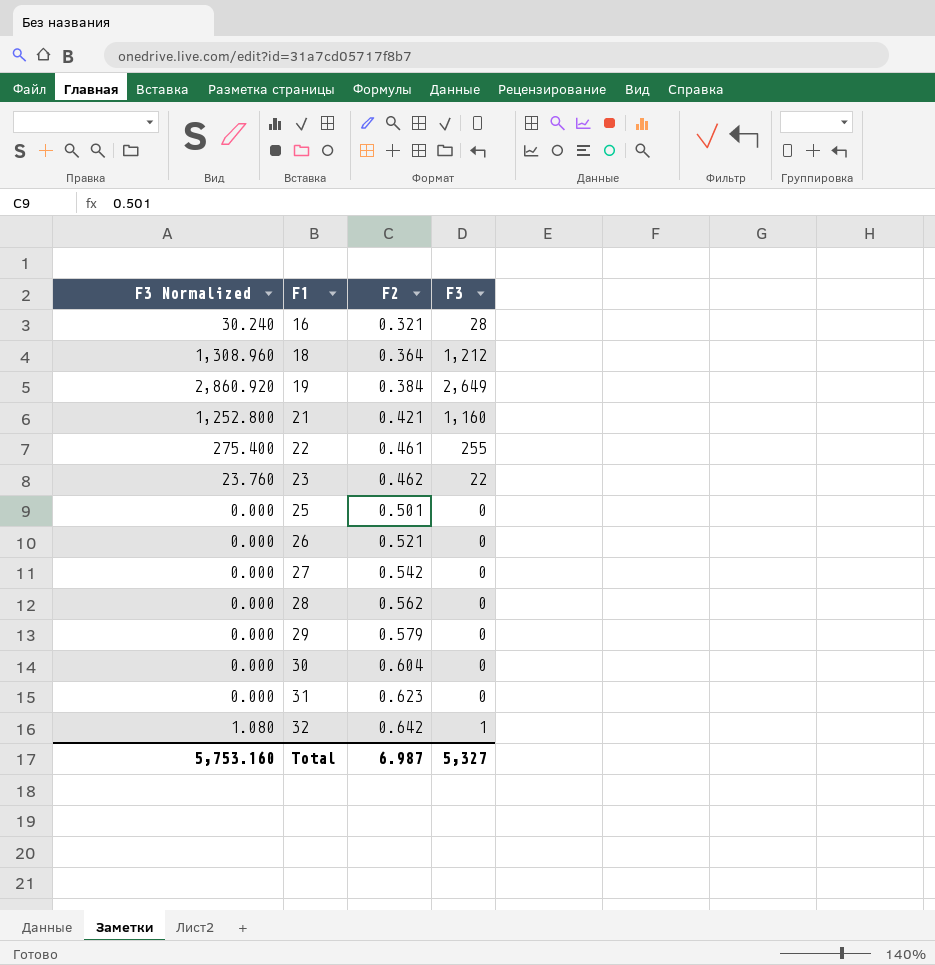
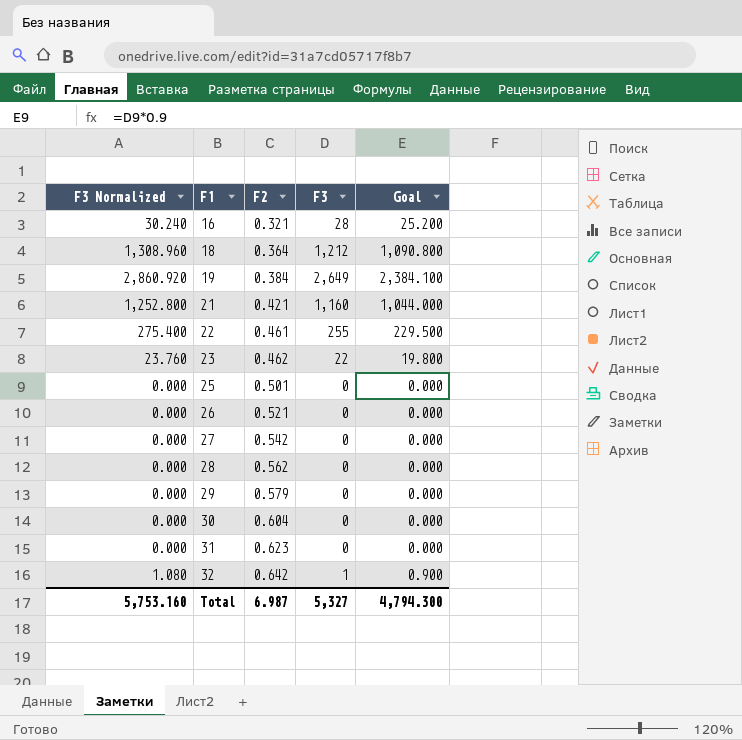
column Goal | formula: none -> [F3] * 0.9

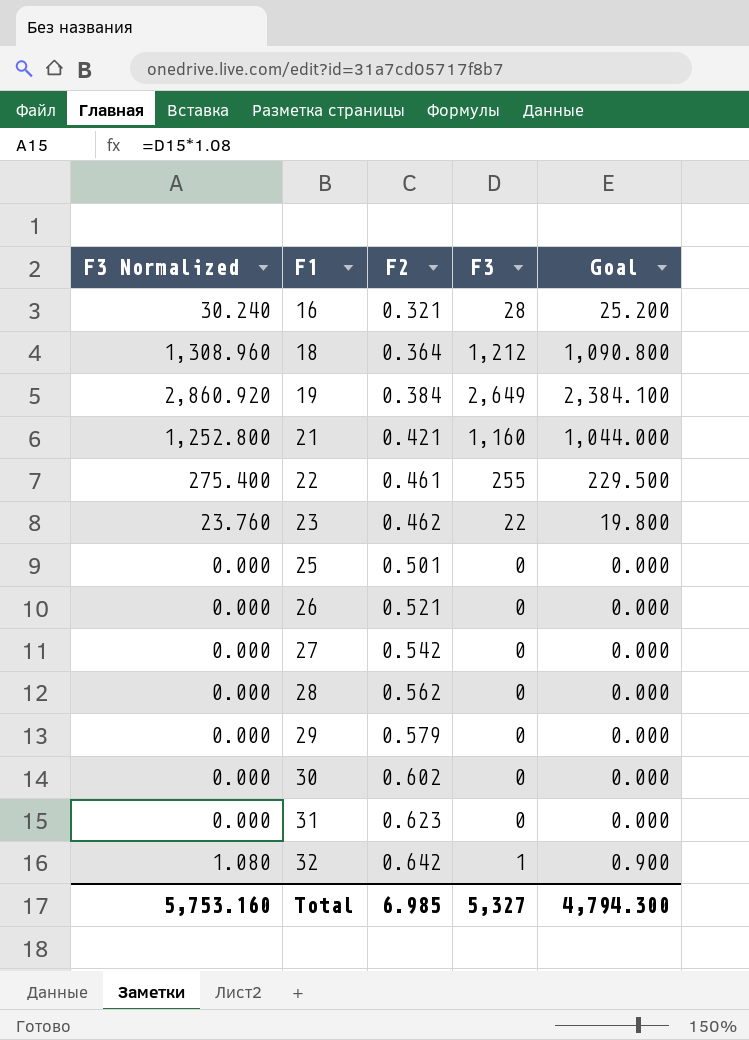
30 | F2: 0.604 -> 0.602
Total | F2: 6.987 -> 6.985

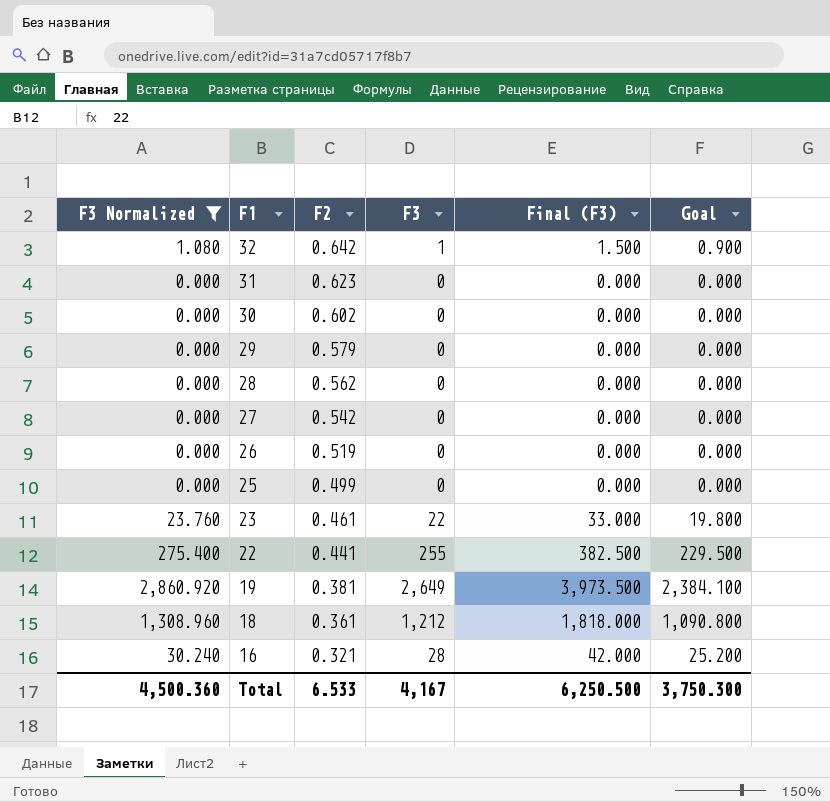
filter: none -> F3 Normalized != 1,252.800
row order: F1 ascending -> F1 descending
column Final (F3) | formula: none -> [F3] * 1.5
26 | F2: 0.521 -> 0.519
25 | F2: 0.501 -> 0.499
23 | F2: 0.462 -> 0.461
22 | F2: 0.461 -> 0.441
19 | F2: 0.384 -> 0.381
18 | F2: 0.364 -> 0.361
Total | F3 Normalized: 5,753.160 -> 4,500.360
Total | F2: 6.985 -> 6.533
Total | F3: 5,327 -> 4,167
Total | Goal: 4,794.300 -> 3,750.300

